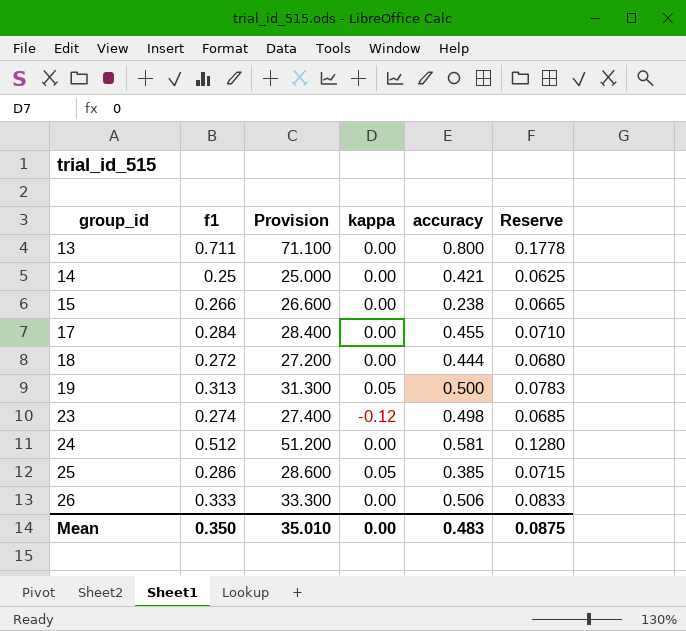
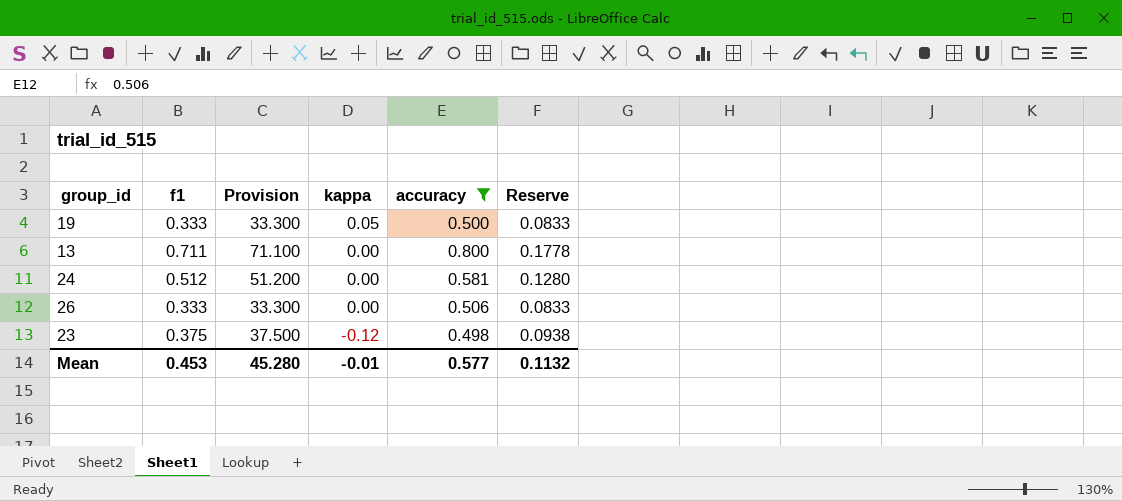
filter: none -> accuracy >= 0.498
row order: group_id ascending -> kappa descending
19 | f1: 0.313 -> 0.333
19 | Provision: 31.300 -> 33.300
19 | Reserve: 0.0783 -> 0.0833
23 | f1: 0.274 -> 0.375
23 | Provision: 27.400 -> 37.500
23 | Reserve: 0.0685 -> 0.0938
Mean | f1: 0.350 -> 0.453
Mean | Provision: 35.010 -> 45.280
Mean | kappa: 0.00 -> -0.01
Mean | accuracy: 0.483 -> 0.577
Mean | Reserve: 0.0875 -> 0.1132

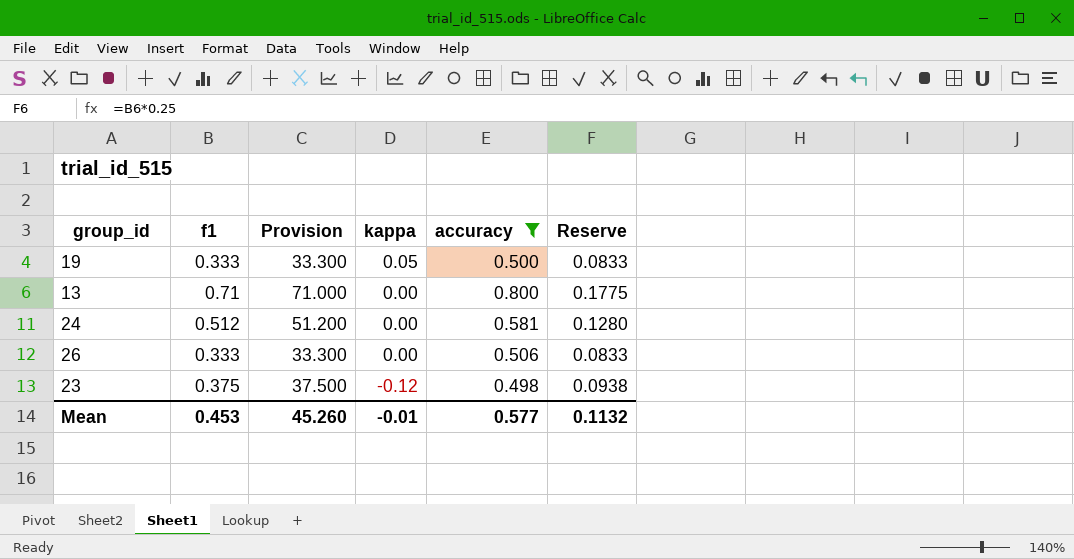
13 | f1: 0.711 -> 0.71
13 | Provision: 71.100 -> 71.000
13 | Reserve: 0.1778 -> 0.1775
Mean | Provision: 45.280 -> 45.260

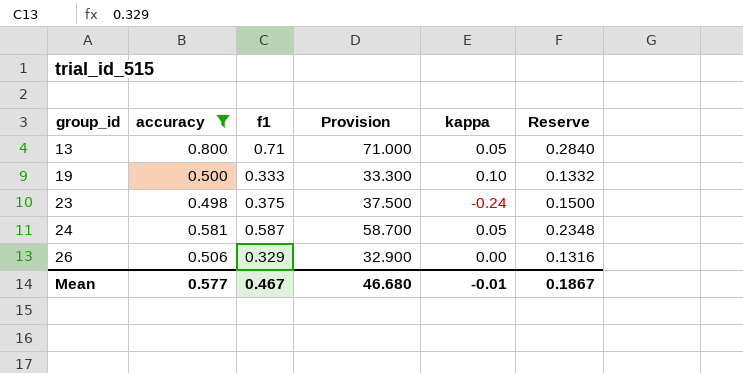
row order: kappa descending -> group_id ascending
column accuracy | position: 5 -> 2
column Reserve | formula: [f1] * 0.25 -> [f1] * 0.4
13 | kappa: 0.00 -> 0.05
19 | kappa: 0.05 -> 0.10
23 | kappa: -0.12 -> -0.24
24 | f1: 0.512 -> 0.587
24 | Provision: 51.200 -> 58.700
24 | kappa: 0.00 -> 0.05
26 | f1: 0.333 -> 0.329
26 | Provision: 33.300 -> 32.900
Mean | f1: 0.453 -> 0.467
Mean | Provision: 45.260 -> 46.680
Mean | Reserve: 0.1132 -> 0.1867

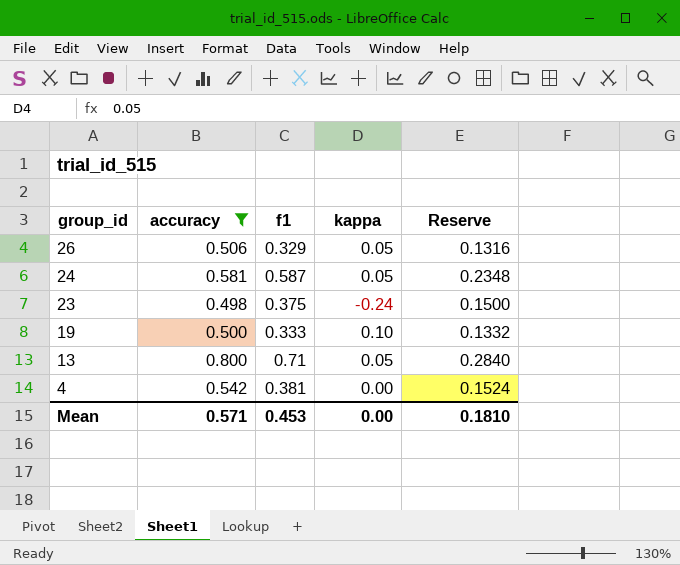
row order: group_id ascending -> group_id descending
column Provision | formula: [f1] * 100 -> none
26 | kappa: 0.00 -> 0.05
row 4: none -> 0.542 | 0.381 | 0.00 | 0.1524
Mean | accuracy: 0.577 -> 0.571
Mean | f1: 0.467 -> 0.453
Mean | kappa: -0.01 -> 0.00
Mean | Reserve: 0.1867 -> 0.1810

